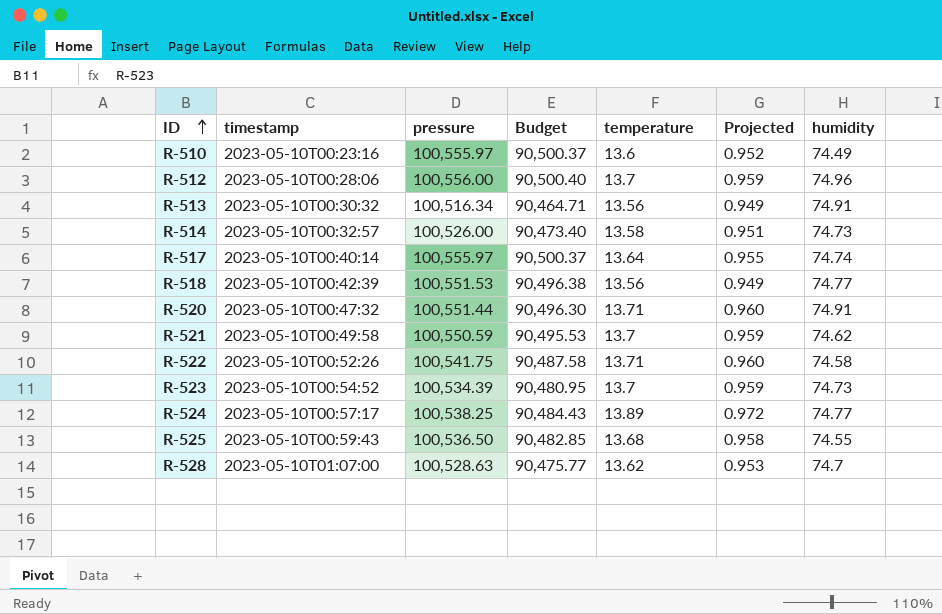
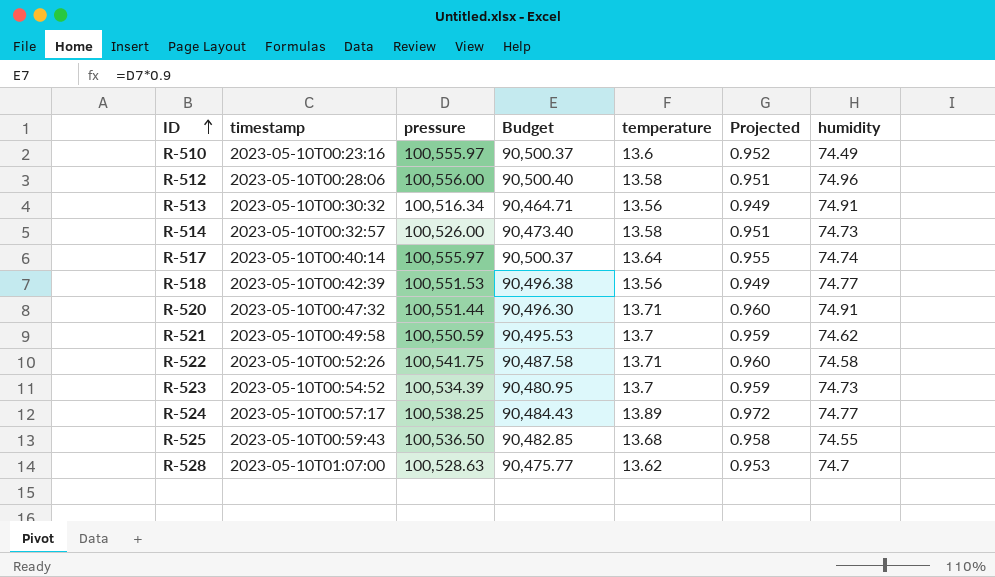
R-512 | temperature: 13.7 -> 13.58
R-512 | Projected: 0.959 -> 0.951

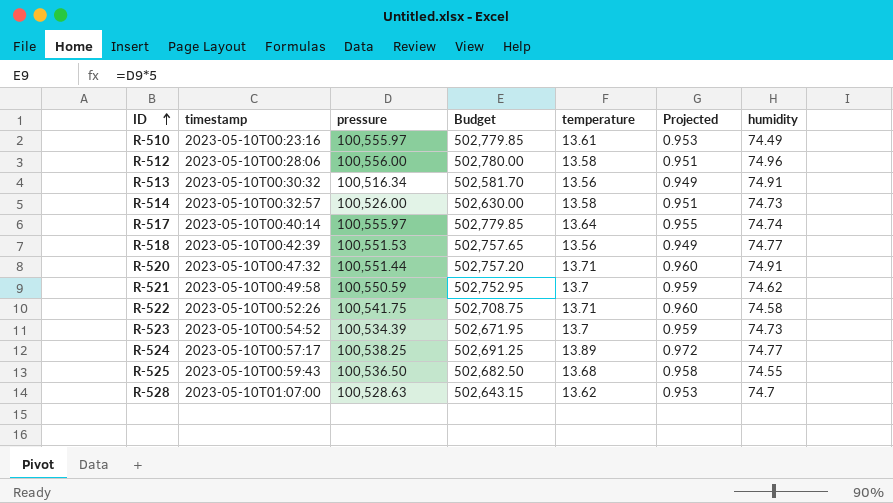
column Budget | formula: [pressure] * 0.9 -> [pressure] * 5
R-510 | temperature: 13.6 -> 13.61
R-510 | Projected: 0.952 -> 0.953

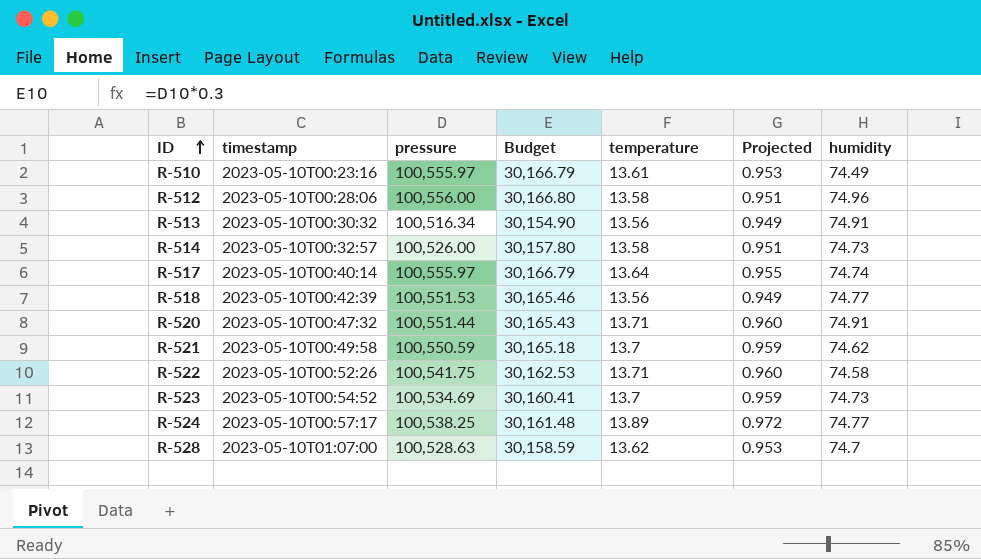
column Budget | formula: [pressure] * 5 -> [pressure] * 0.3
row R-525: 2023-05-10T00:59:43 | 100,536.50 | 502,682.50 | 13.68 | 0.958 | 74.55 -> none
R-523 | pressure: 100,534.39 -> 100,534.69

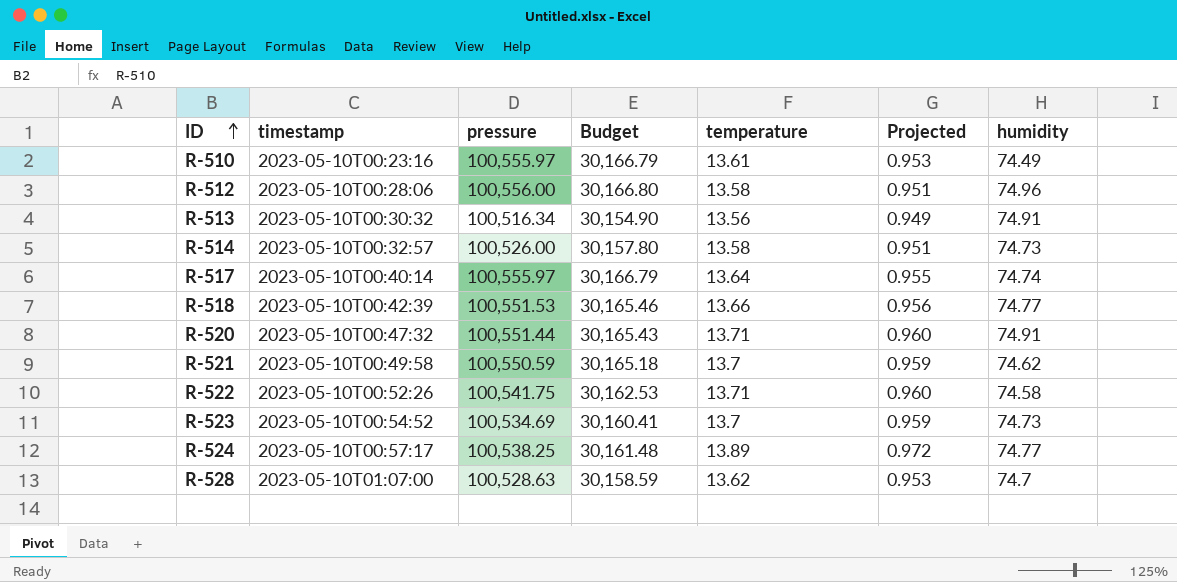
R-518 | temperature: 13.56 -> 13.66
R-518 | Projected: 0.949 -> 0.956

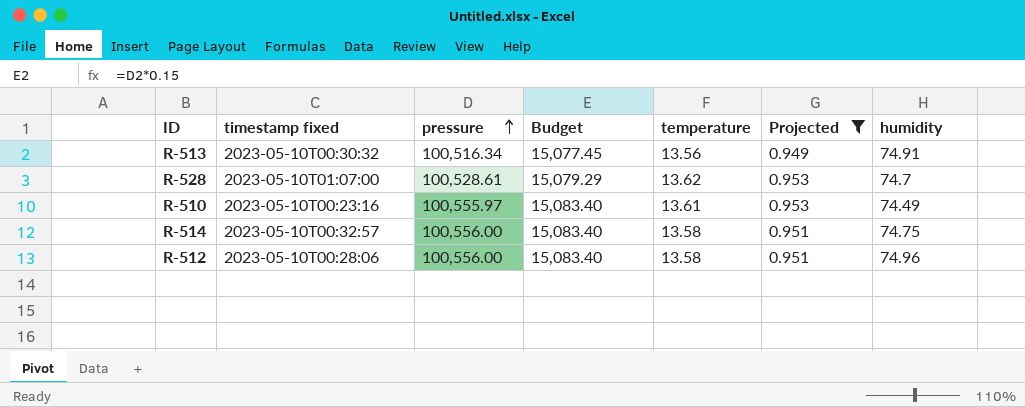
filter: none -> Projected <= 0.953
row order: ID ascending -> pressure ascending
column name: timestamp -> timestamp fixed
column Budget | formula: [pressure] * 0.3 -> [pressure] * 0.15
R-528 | pressure: 100,528.63 -> 100,528.61
R-514 | pressure: 100,526.00 -> 100,556.00
R-514 | humidity: 74.73 -> 74.75

